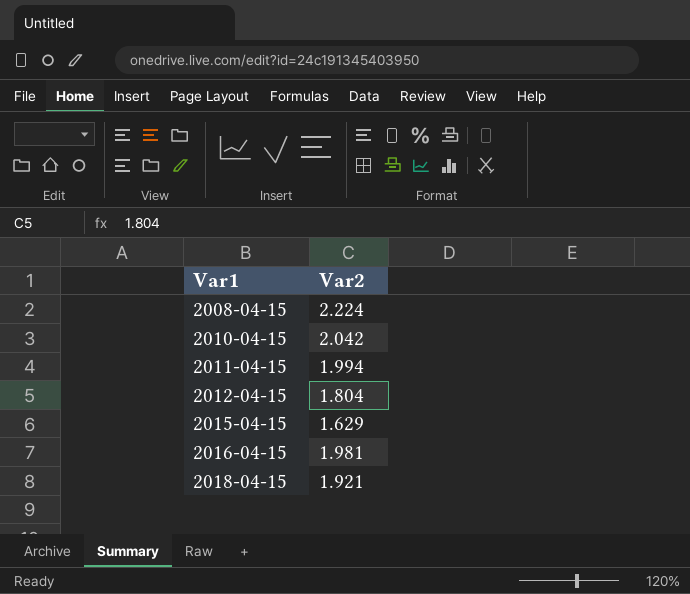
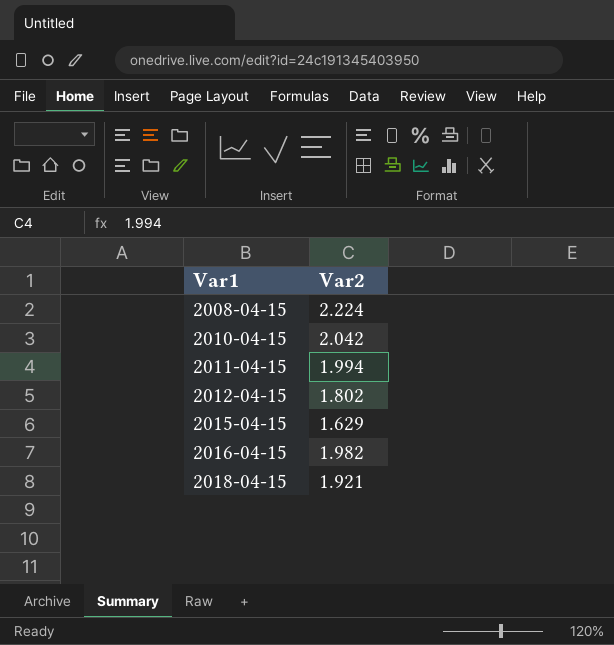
2012-04-15 | Var2: 1.804 -> 1.802
2016-04-15 | Var2: 1.981 -> 1.982

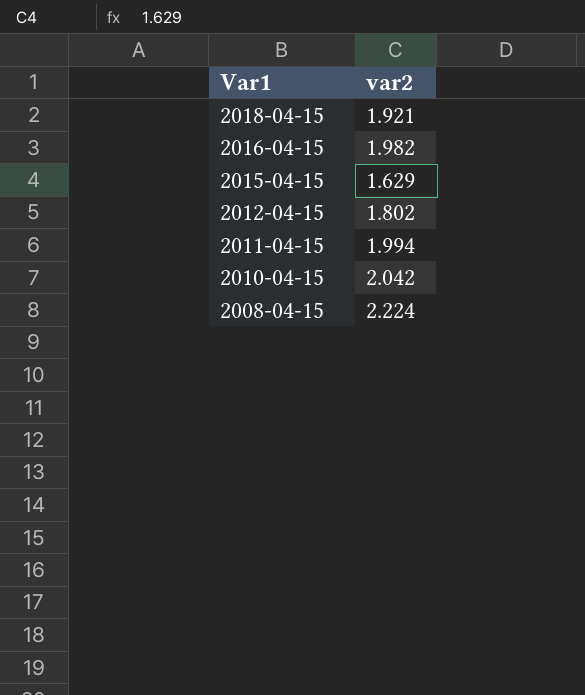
row order: Var1 ascending -> Var1 descending
column name: Var2 -> var2

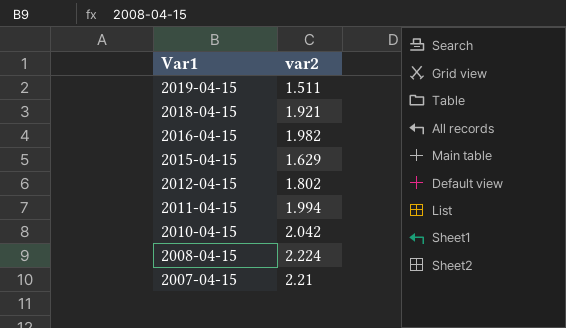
row 2019-04-15: none -> 1.511
row 2007-04-15: none -> 2.21

